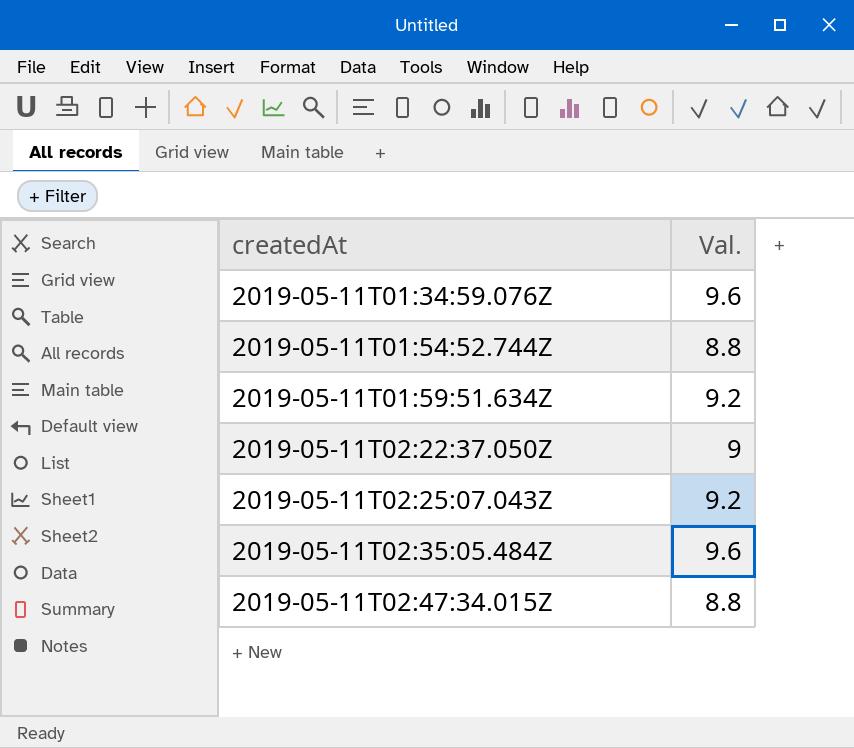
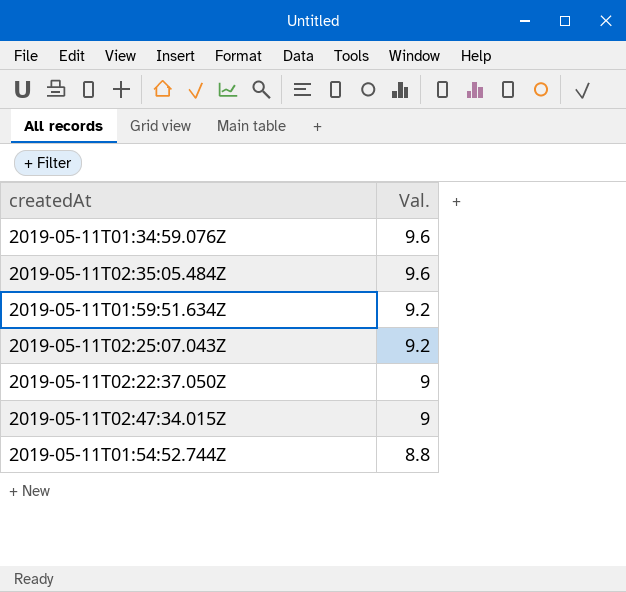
row order: createdAt ascending -> Val. descending
2019-05-11T02:47:34.015Z | Val.: 8.8 -> 9

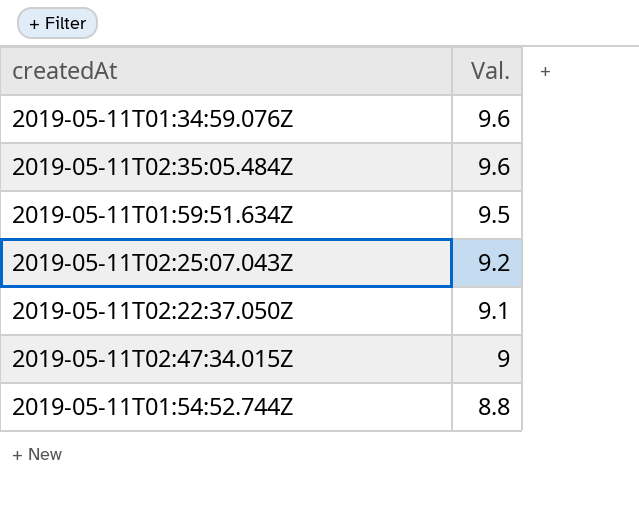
2019-05-11T01:59:51.634Z | Val.: 9.2 -> 9.5
2019-05-11T02:22:37.050Z | Val.: 9 -> 9.1

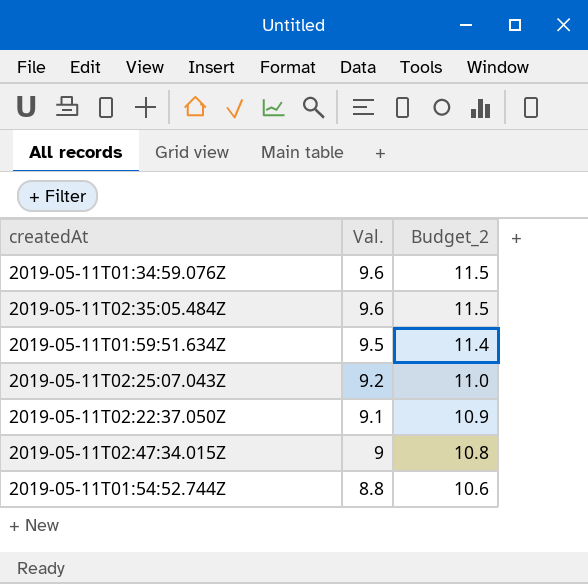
column Budget_2 | formula: none -> [Val.] * 1.2

